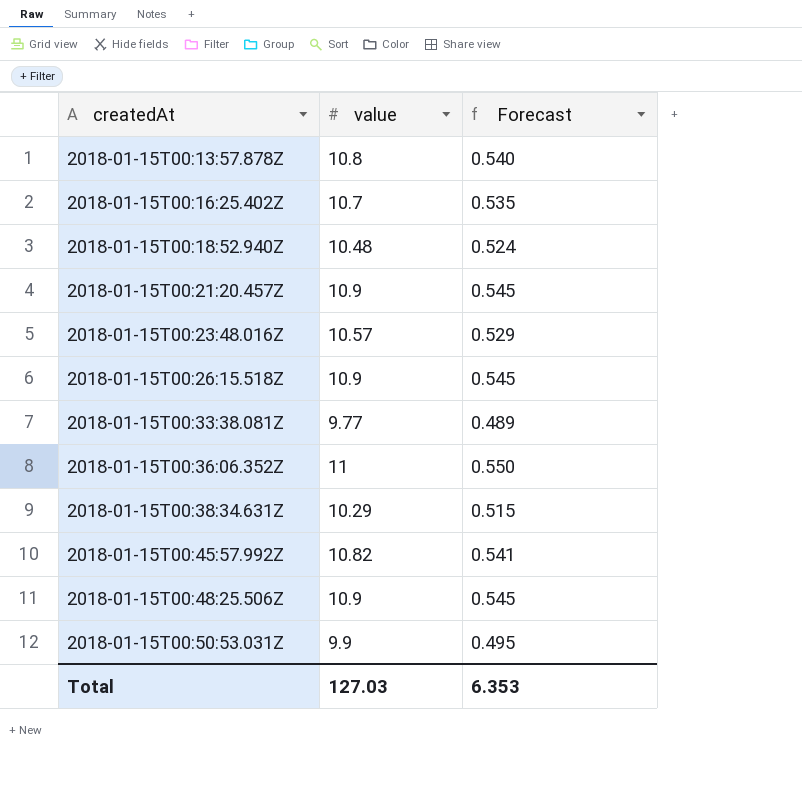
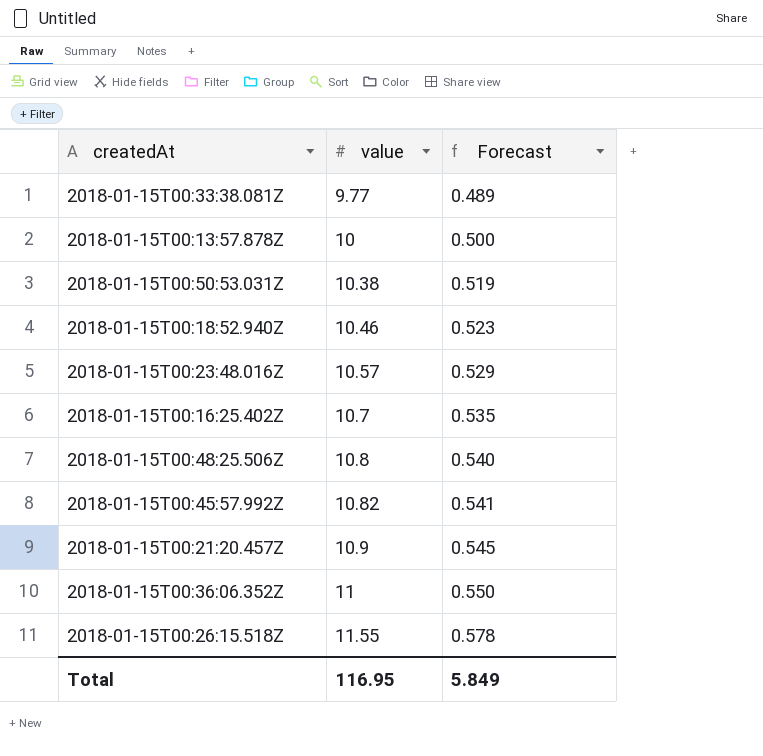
row order: createdAt ascending -> value ascending
row 2018-01-15T00:38:34.631Z: 10.29 | 0.515 -> none
2018-01-15T00:13:57.878Z | value: 10.8 -> 10
2018-01-15T00:13:57.878Z | Forecast: 0.540 -> 0.500
2018-01-15T00:50:53.031Z | value: 9.9 -> 10.38
2018-01-15T00:50:53.031Z | Forecast: 0.495 -> 0.519
2018-01-15T00:18:52.940Z | value: 10.48 -> 10.46
2018-01-15T00:18:52.940Z | Forecast: 0.524 -> 0.523
2018-01-15T00:48:25.506Z | value: 10.9 -> 10.8
2018-01-15T00:48:25.506Z | Forecast: 0.545 -> 0.540
2018-01-15T00:26:15.518Z | value: 10.9 -> 11.55
2018-01-15T00:26:15.518Z | Forecast: 0.545 -> 0.578
Total | value: 127.03 -> 116.95
Total | Forecast: 6.353 -> 5.849

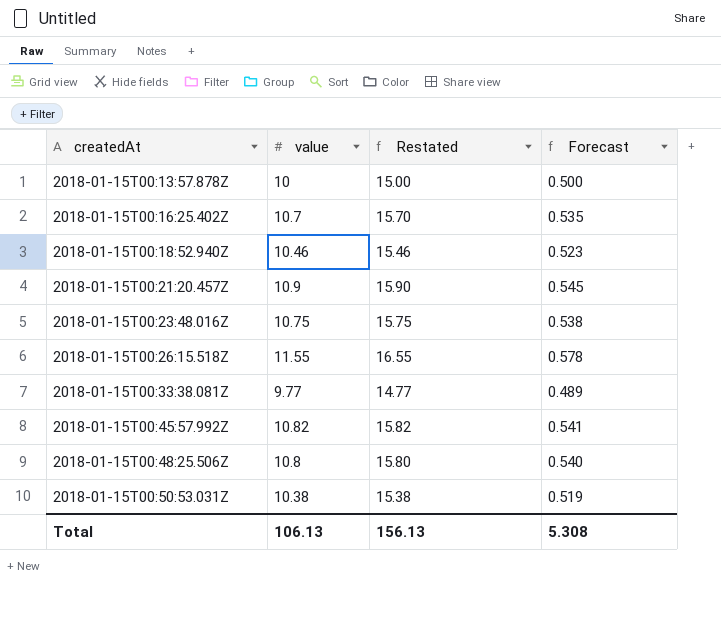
row order: value ascending -> createdAt ascending
column Restated | formula: none -> [value] + 5
row 2018-01-15T00:36:06.352Z: 11 | 0.550 -> none
2018-01-15T00:23:48.016Z | value: 10.57 -> 10.75
2018-01-15T00:23:48.016Z | Forecast: 0.529 -> 0.538
Total | value: 116.95 -> 106.13
Total | Forecast: 5.849 -> 5.308

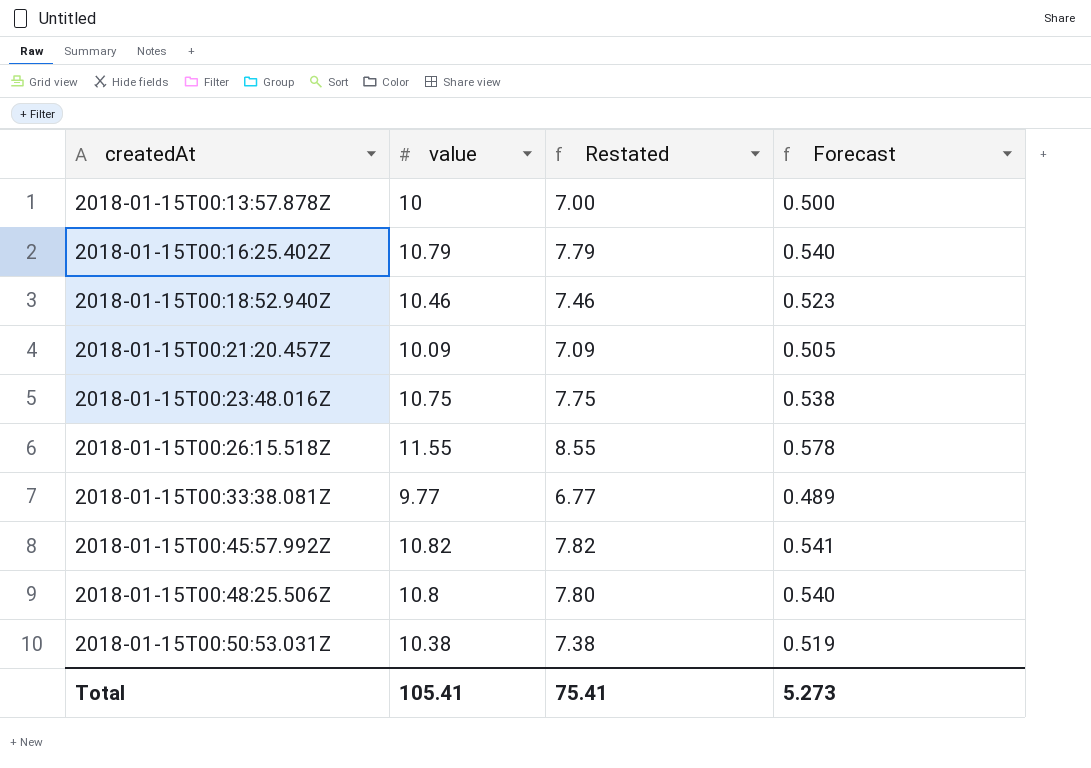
column Restated | formula: [value] + 5 -> [value] - 3
2018-01-15T00:16:25.402Z | value: 10.7 -> 10.79
2018-01-15T00:16:25.402Z | Forecast: 0.535 -> 0.540
2018-01-15T00:21:20.457Z | value: 10.9 -> 10.09
2018-01-15T00:21:20.457Z | Forecast: 0.545 -> 0.505
Total | value: 106.13 -> 105.41
Total | Restated: 156.13 -> 75.41
Total | Forecast: 5.308 -> 5.273

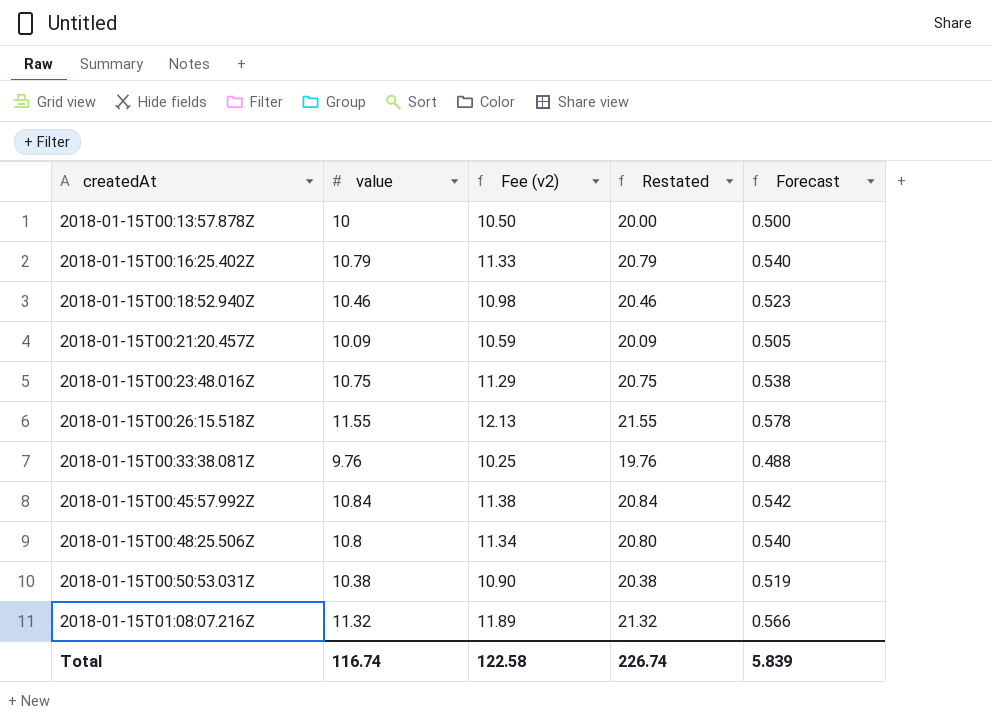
column Fee (v2) | formula: none -> [value] * 1.05
column Restated | formula: [value] - 3 -> [value] + 10
2018-01-15T00:33:38.081Z | value: 9.77 -> 9.76
2018-01-15T00:33:38.081Z | Forecast: 0.489 -> 0.488
2018-01-15T00:45:57.992Z | value: 10.82 -> 10.84
2018-01-15T00:45:57.992Z | Forecast: 0.541 -> 0.542
row 2018-01-15T01:08:07.216Z: none -> 11.32 | 11.89 | 21.32 | 0.566
Total | value: 105.41 -> 116.74
Total | Restated: 75.41 -> 226.74
Total | Forecast: 5.273 -> 5.839

